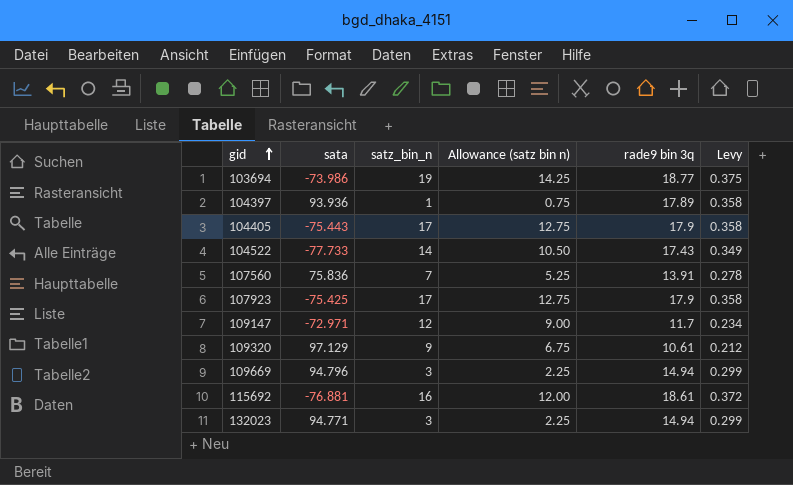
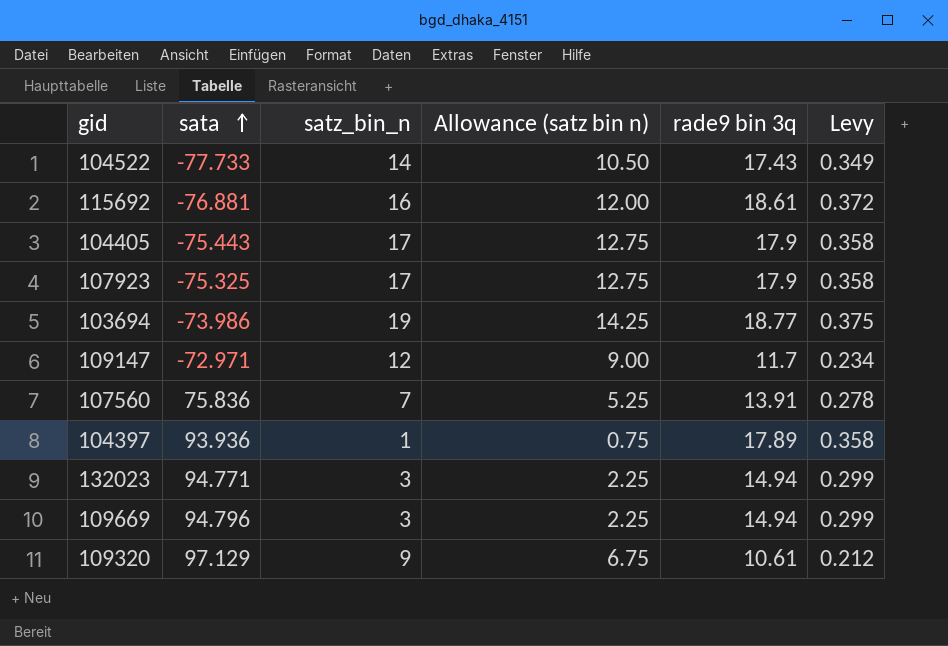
row order: gid ascending -> sata ascending
107923 | sata: -75.425 -> -75.325

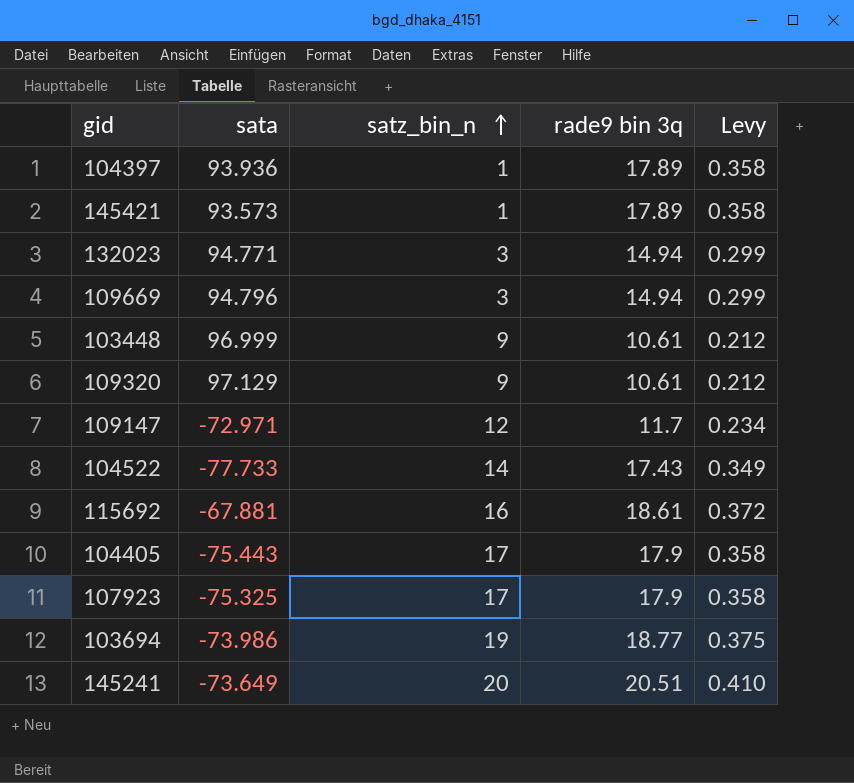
row order: sata ascending -> satz_bin_n ascending
column Allowance (satz bin n) | formula: [satz_bin_n] * 0.75 -> none
row 107560: 75.836 | 7 | 5.25 | 13.91 | 0.278 -> none
row 145421: none -> 93.573 | 1 | 17.89 | 0.358
row 103448: none -> 96.999 | 9 | 10.61 | 0.212
115692 | sata: -76.881 -> -67.881
row 145241: none -> -73.649 | 20 | 20.51 | 0.410

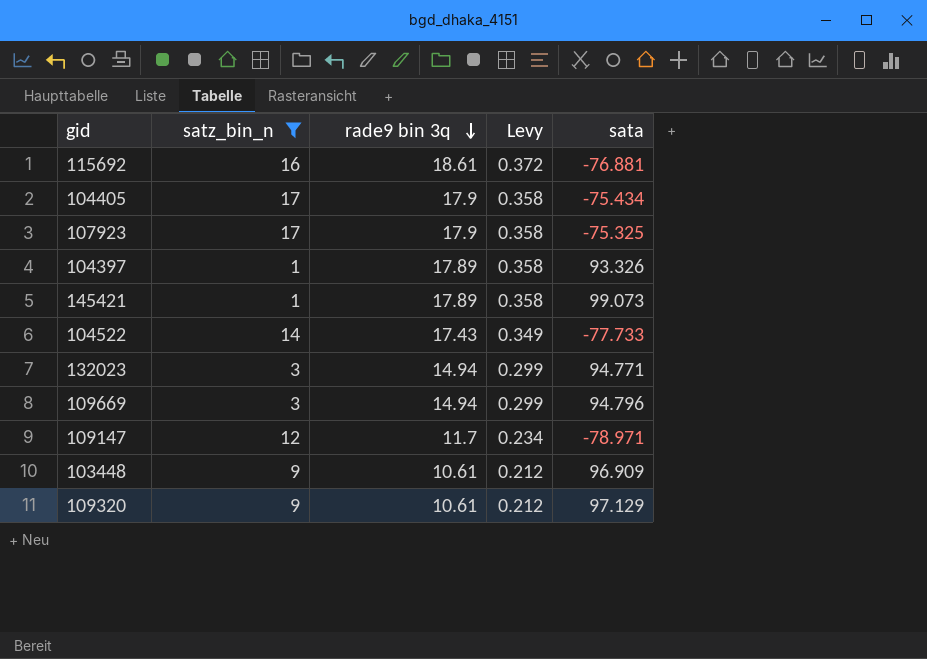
filter: none -> satz_bin_n <= 17
row order: satz_bin_n ascending -> rade9 bin 3q descending
column sata | position: 2 -> 5
115692 | sata: -67.881 -> -76.881
104405 | sata: -75.443 -> -75.434
104397 | sata: 93.936 -> 93.326
145421 | sata: 93.573 -> 99.073
109147 | sata: -72.971 -> -78.971
103448 | sata: 96.999 -> 96.909

